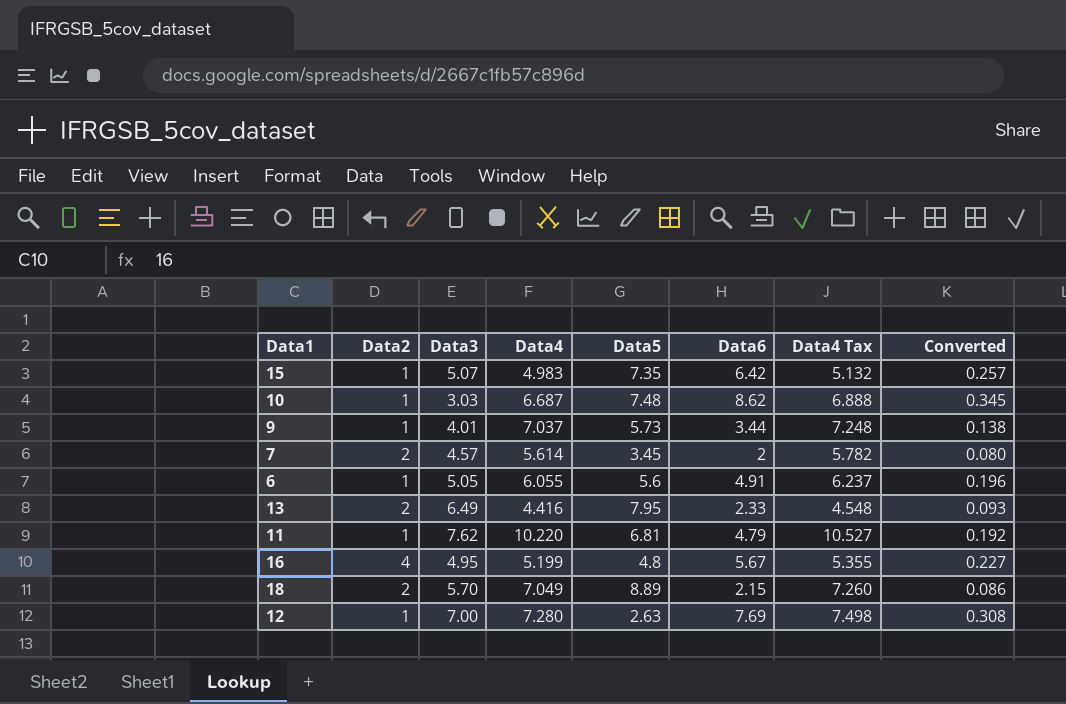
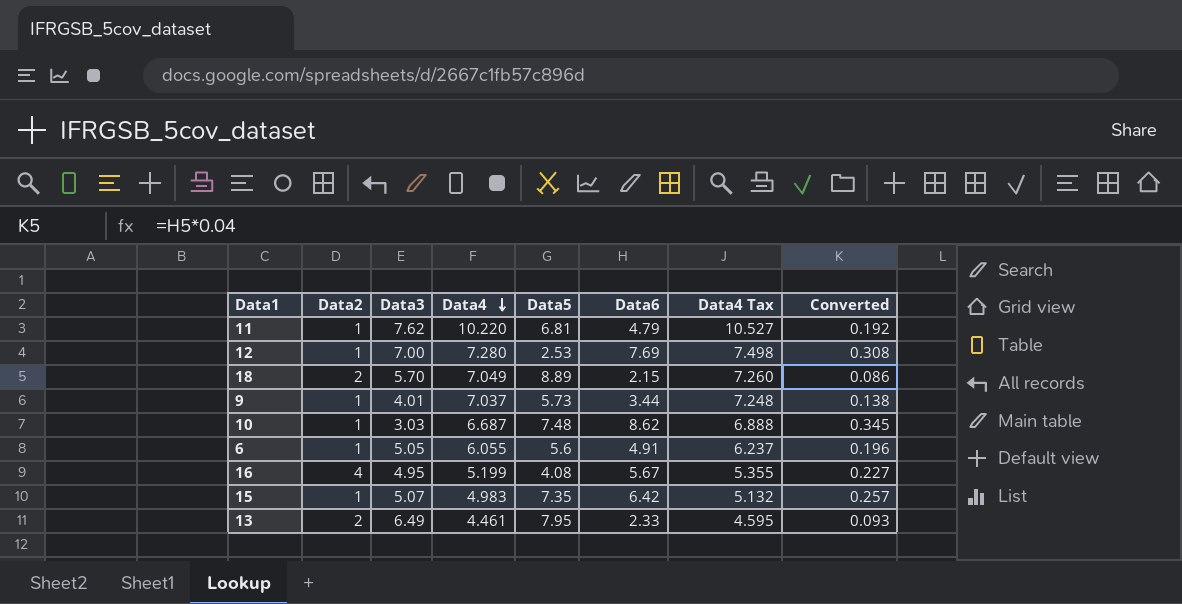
row order: none -> Data4 descending
row 7: 2 | 4.57 | 5.614 | 3.45 | 2 | 5.782 | 0.080 -> none
12 | Data5: 2.63 -> 2.53
16 | Data5: 4.8 -> 4.08
13 | Data4: 4.416 -> 4.461
13 | Data4 Tax: 4.548 -> 4.595

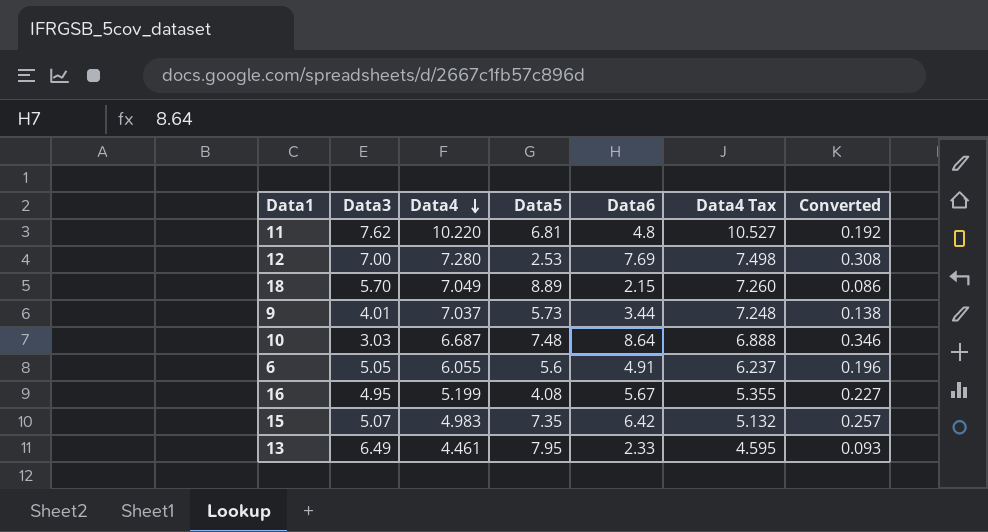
column Data2 | position: 2 -> none
11 | Data6: 4.79 -> 4.8
10 | Data6: 8.62 -> 8.64
10 | Converted: 0.345 -> 0.346

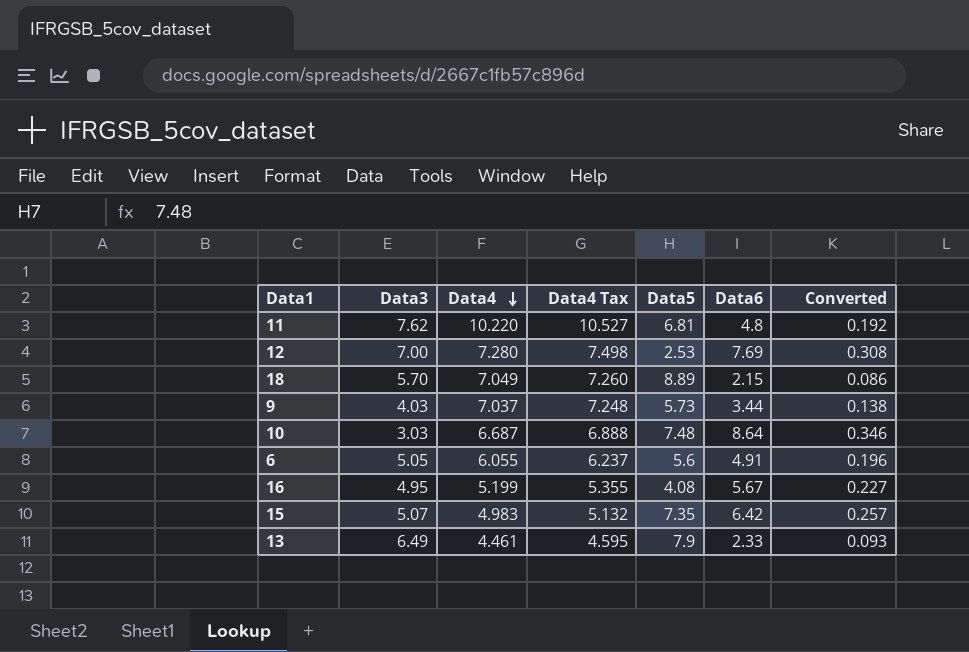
column Data4 Tax | position: 6 -> 4
9 | Data3: 4.01 -> 4.03
13 | Data5: 7.95 -> 7.9

